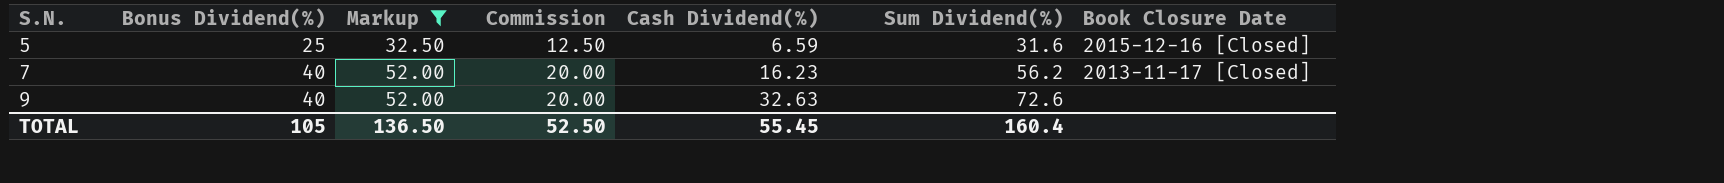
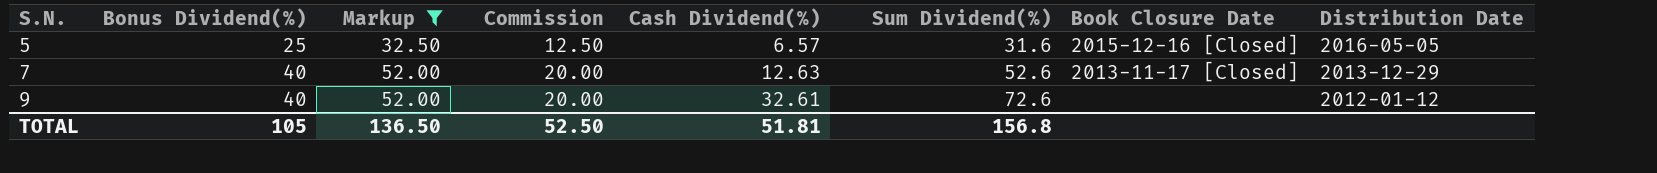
column Distribution Date | position: none -> 8
5 | Cash Dividend(%): 6.59 -> 6.57
7 | Cash Dividend(%): 16.23 -> 12.63
7 | Sum Dividend(%): 56.2 -> 52.6
9 | Cash Dividend(%): 32.63 -> 32.61
TOTAL | Cash Dividend(%): 55.45 -> 51.81
TOTAL | Sum Dividend(%): 160.4 -> 156.8

